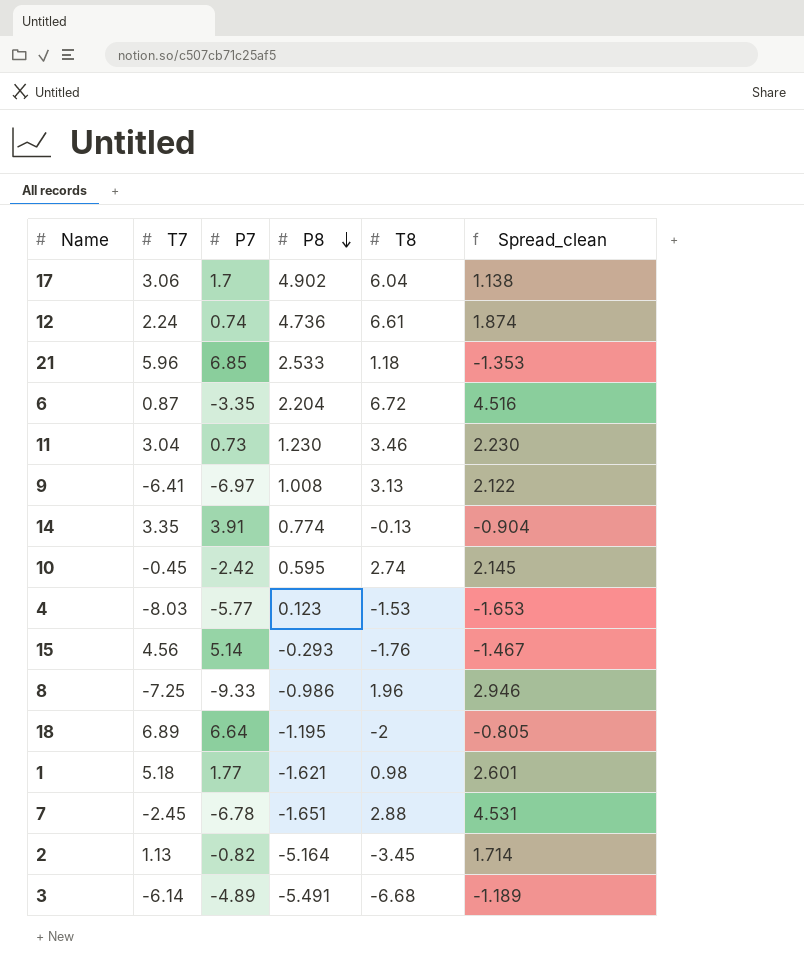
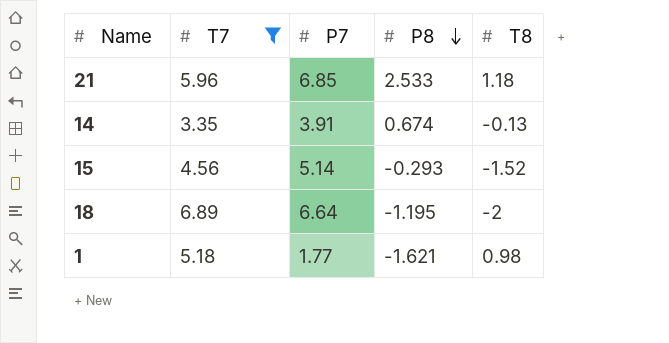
filter: none -> T7 >= 3.35
column Spread_clean | formula: [T8] - [P8] -> none
14 | P8: 0.774 -> 0.674
15 | T8: -1.76 -> -1.52

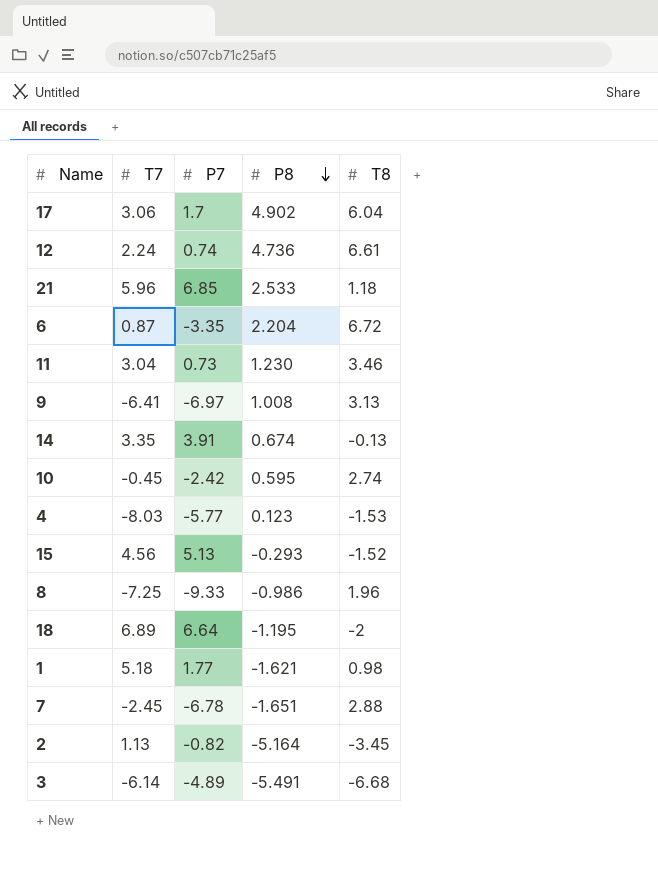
filter: T7 >= 3.35 -> none
15 | P7: 5.14 -> 5.13

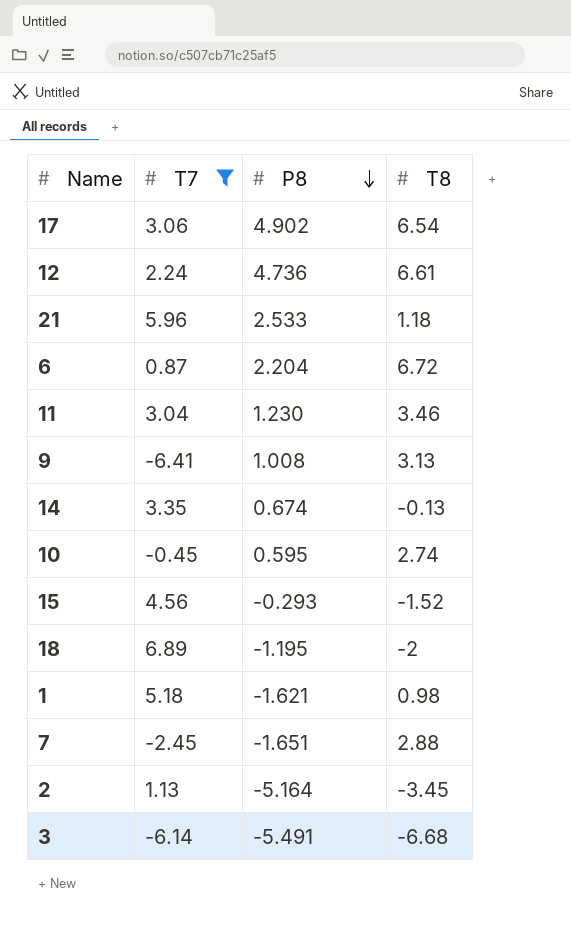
filter: none -> T7 >= -6.41
column P7 | position: 3 -> none
17 | T8: 6.04 -> 6.54

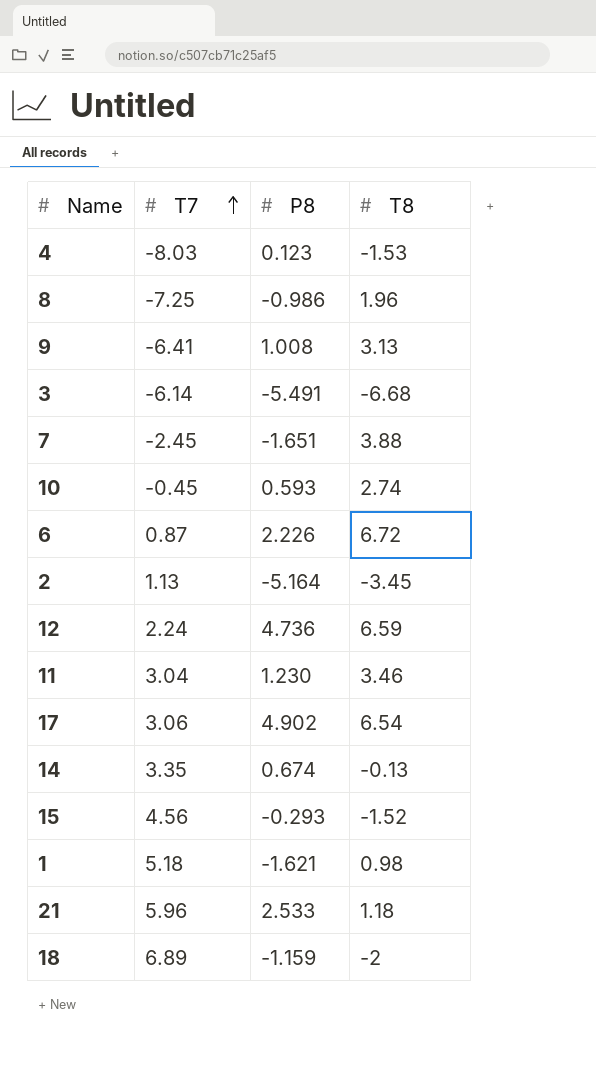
filter: T7 >= -6.41 -> none
row order: P8 descending -> T7 ascending
7 | T8: 2.88 -> 3.88
10 | P8: 0.595 -> 0.593
6 | P8: 2.204 -> 2.226
12 | T8: 6.61 -> 6.59
18 | P8: -1.195 -> -1.159

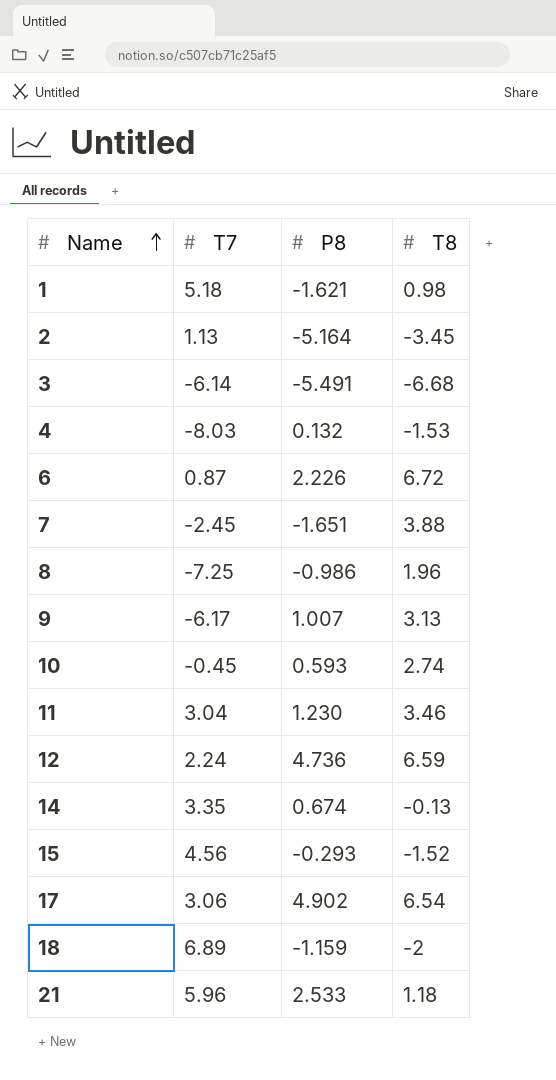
row order: T7 ascending -> Name ascending
4 | P8: 0.123 -> 0.132
9 | T7: -6.41 -> -6.17
9 | P8: 1.008 -> 1.007

